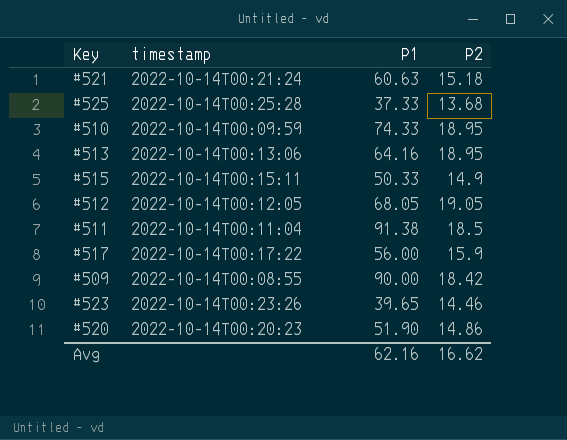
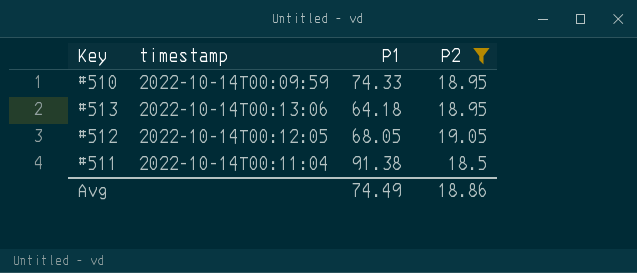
filter: none -> P2 >= 18.5
#513 | P1: 64.16 -> 64.18
Avg | P1: 62.16 -> 74.49
Avg | P2: 16.62 -> 18.86

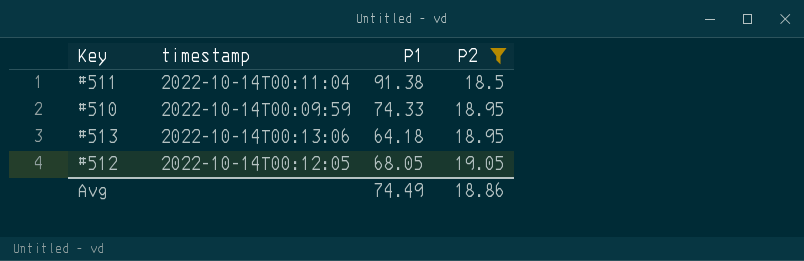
row order: none -> P2 ascending

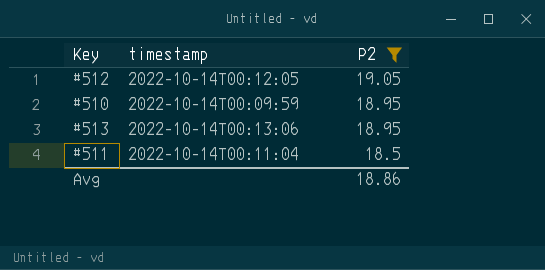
row order: P2 ascending -> P2 descending
column P1 | position: 3 -> none

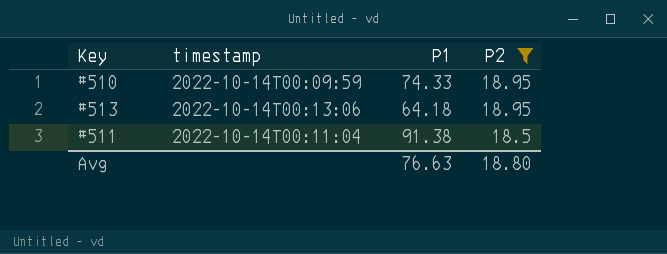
column P1 | position: none -> 3
row #512: 2022-10-14T00:12:05 | 19.05 -> none
Avg | P2: 18.86 -> 18.80

